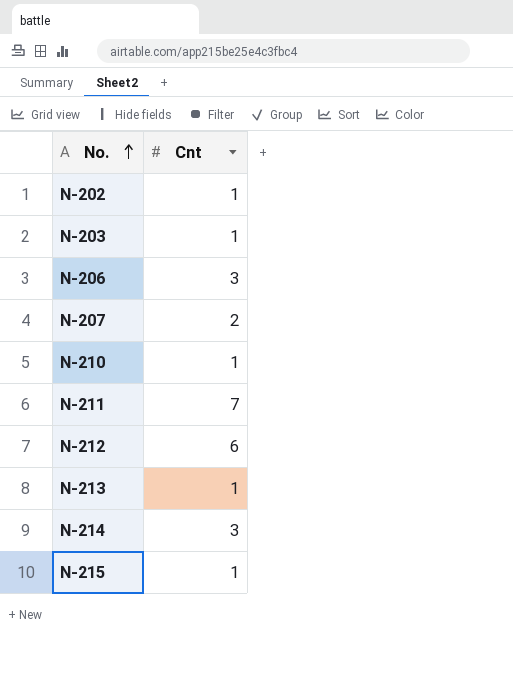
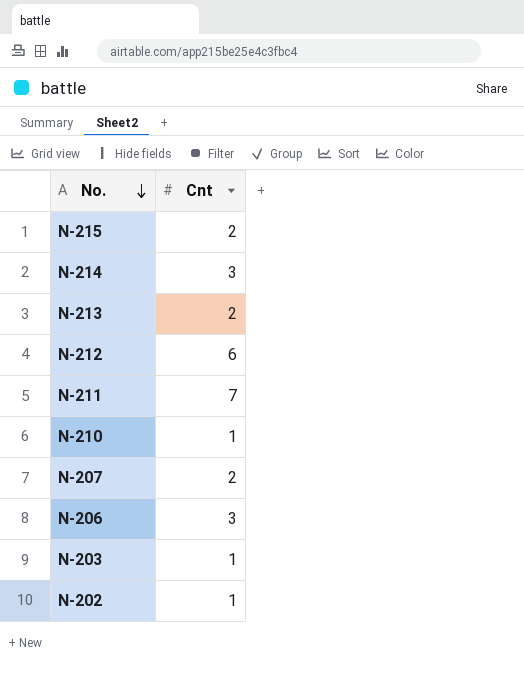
row order: No. ascending -> No. descending
N-215 | Cnt: 1 -> 2
N-213 | Cnt: 1 -> 2

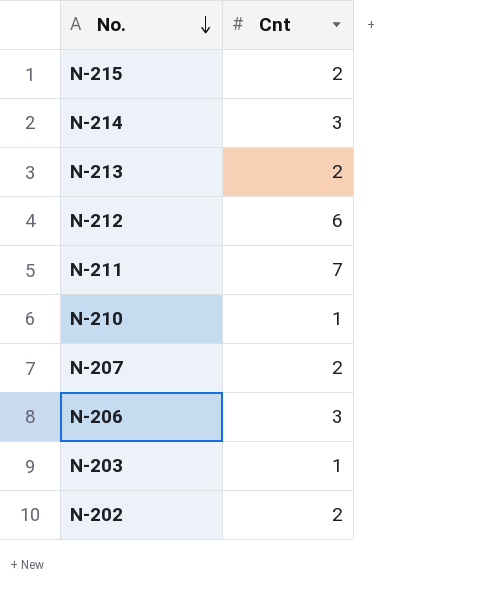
N-202 | Cnt: 1 -> 2

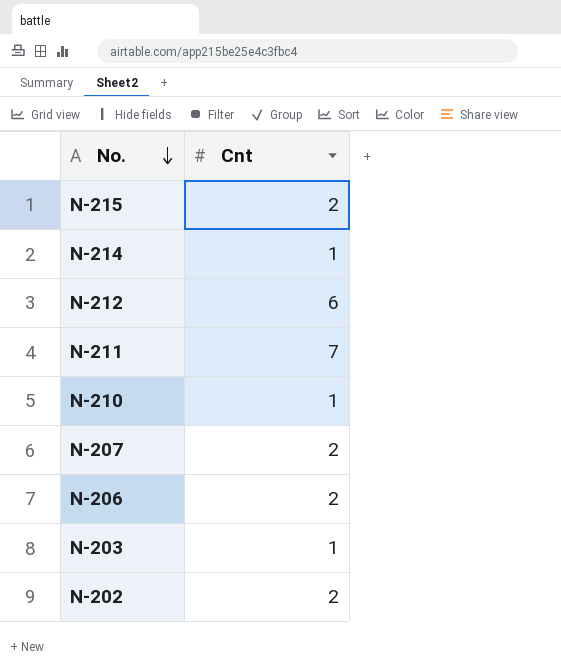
row N-213: 2 -> none
N-214 | Cnt: 3 -> 1
N-206 | Cnt: 3 -> 2

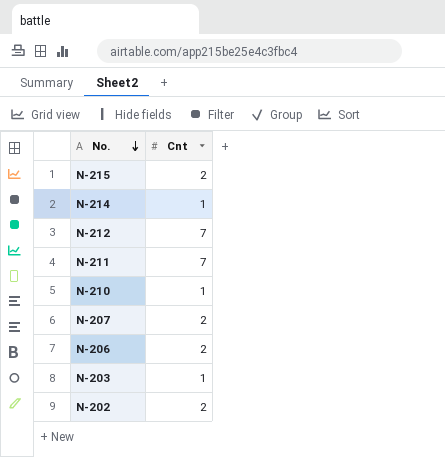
N-212 | Cnt: 6 -> 7

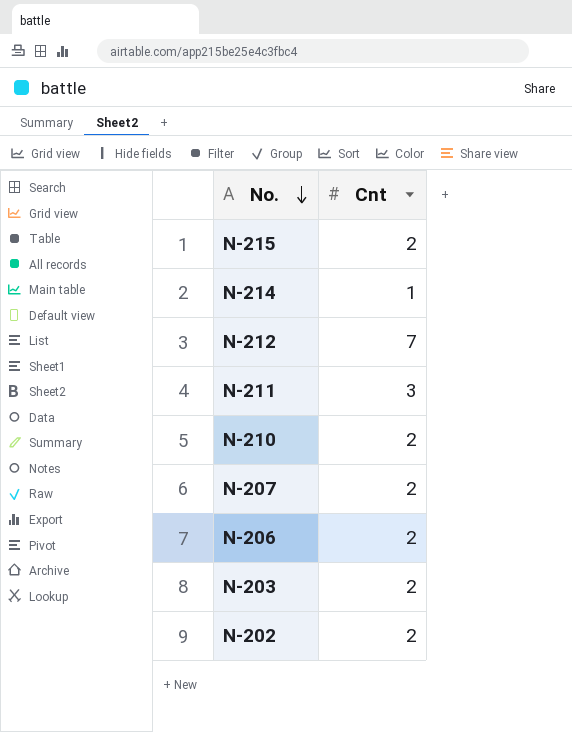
N-211 | Cnt: 7 -> 3
N-210 | Cnt: 1 -> 2
N-203 | Cnt: 1 -> 2

